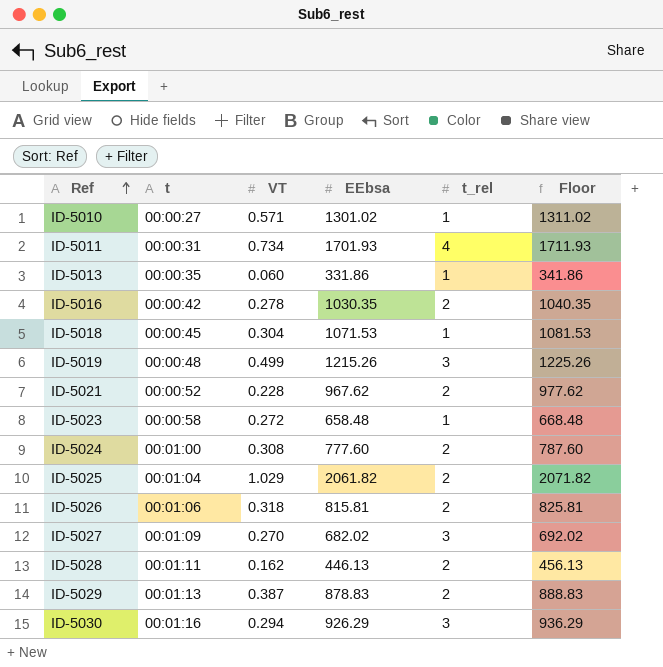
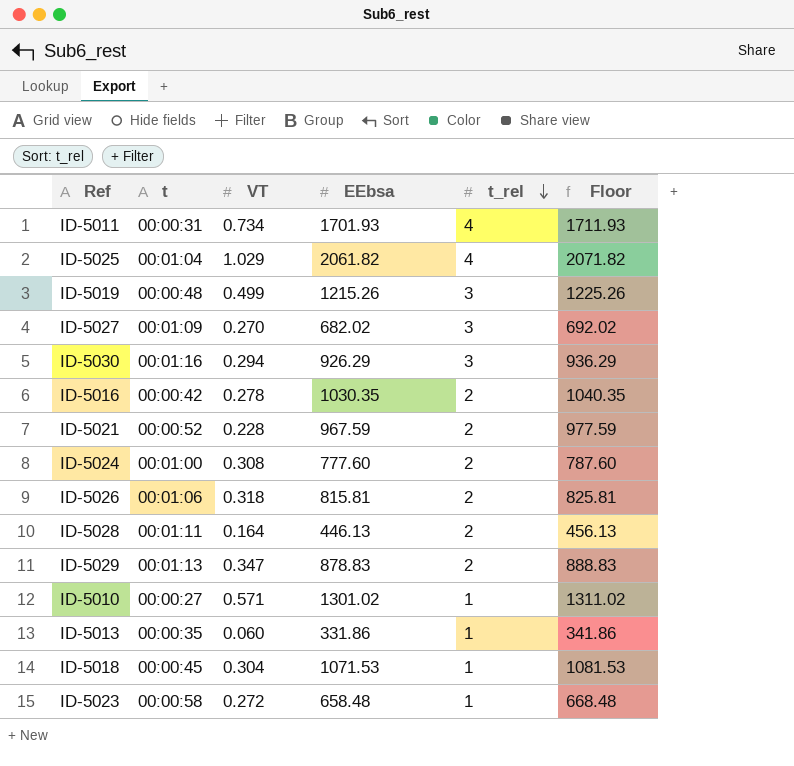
row order: Ref ascending -> t_rel descending
ID-5025 | t_rel: 2 -> 4
ID-5021 | EEbsa: 967.62 -> 967.59
ID-5021 | Floor: 977.62 -> 977.59
ID-5028 | VT: 0.162 -> 0.164
ID-5029 | VT: 0.387 -> 0.347

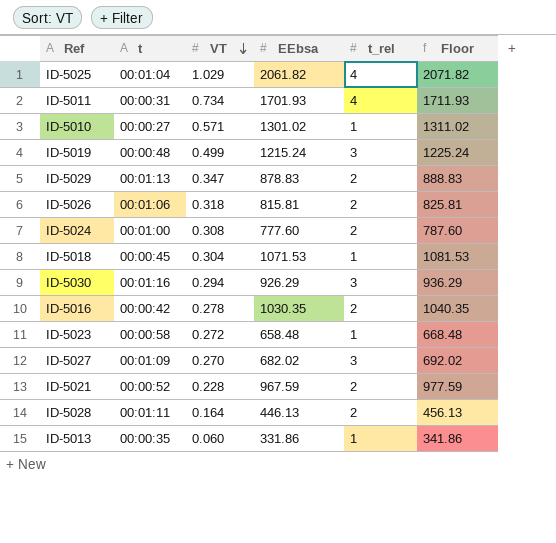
row order: t_rel descending -> VT descending
ID-5019 | EEbsa: 1215.26 -> 1215.24
ID-5019 | Floor: 1225.26 -> 1225.24

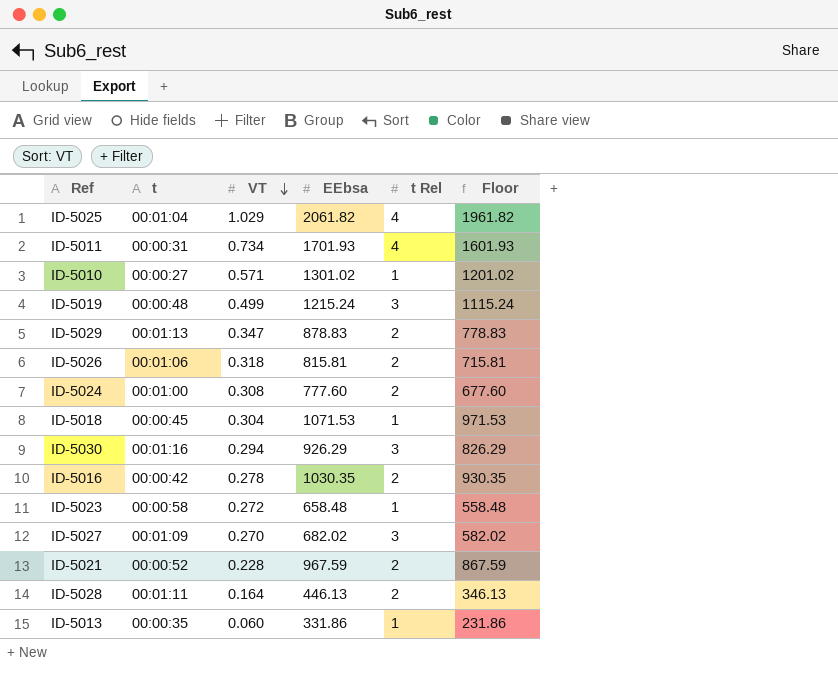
column name: t_rel -> t Rel
column Floor | formula: [EEbsa] + 10 -> [EEbsa] - 100

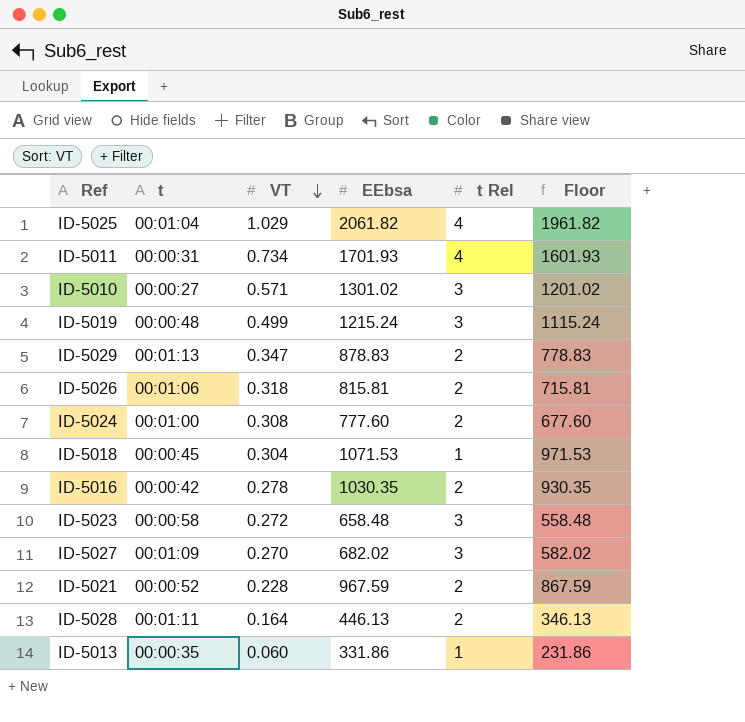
row ID-5030: 00:01:16 | 0.294 | 926.29 | 3 | 826.29 -> none
ID-5010 | t Rel: 1 -> 3
ID-5023 | t Rel: 1 -> 3

